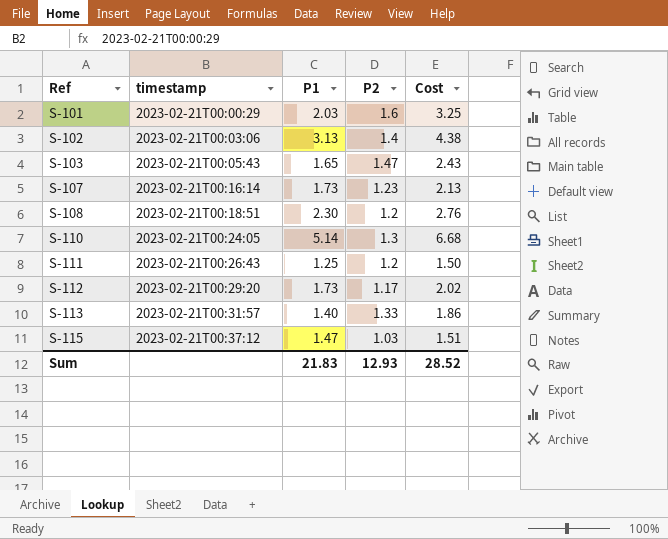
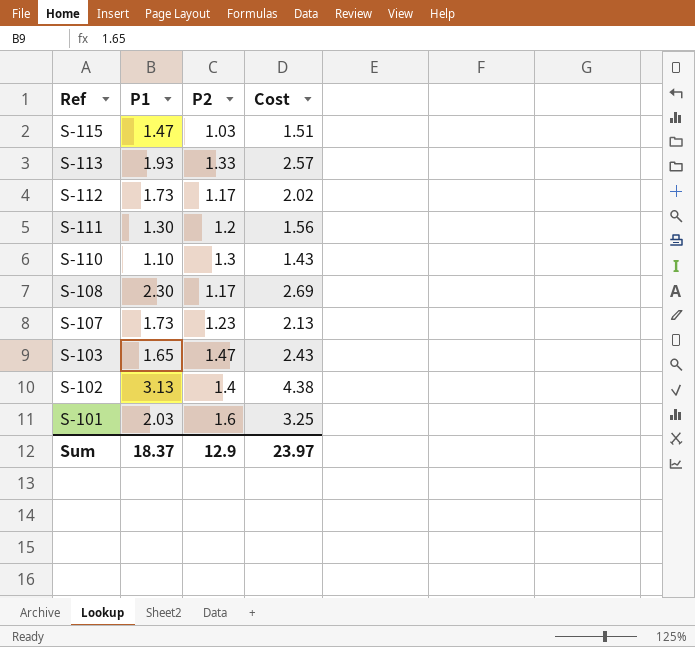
row order: Ref ascending -> Ref descending
column timestamp | position: 2 -> none
S-113 | P1: 1.40 -> 1.93
S-113 | Cost: 1.86 -> 2.57
S-111 | P1: 1.25 -> 1.30
S-111 | Cost: 1.50 -> 1.56
S-110 | P1: 5.14 -> 1.10
S-110 | Cost: 6.68 -> 1.43
S-108 | P2: 1.2 -> 1.17
S-108 | Cost: 2.76 -> 2.69
Sum | P1: 21.83 -> 18.37
Sum | P2: 12.93 -> 12.9
Sum | Cost: 28.52 -> 23.97

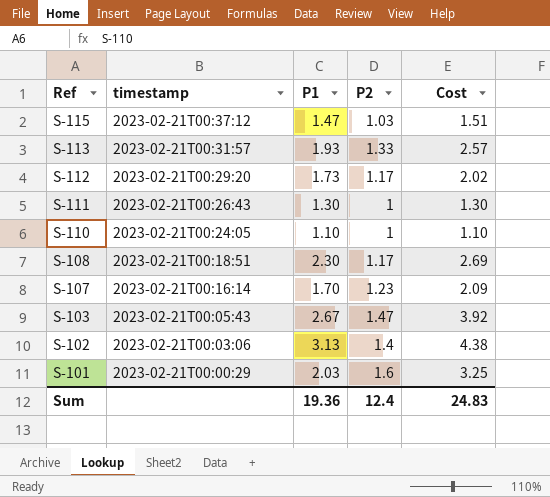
column timestamp | position: none -> 2
S-111 | P2: 1.2 -> 1
S-111 | Cost: 1.56 -> 1.30
S-110 | P2: 1.3 -> 1
S-110 | Cost: 1.43 -> 1.10
S-107 | P1: 1.73 -> 1.70
S-107 | Cost: 2.13 -> 2.09
S-103 | P1: 1.65 -> 2.67
S-103 | Cost: 2.43 -> 3.92
Sum | P1: 18.37 -> 19.36
Sum | P2: 12.9 -> 12.4
Sum | Cost: 23.97 -> 24.83

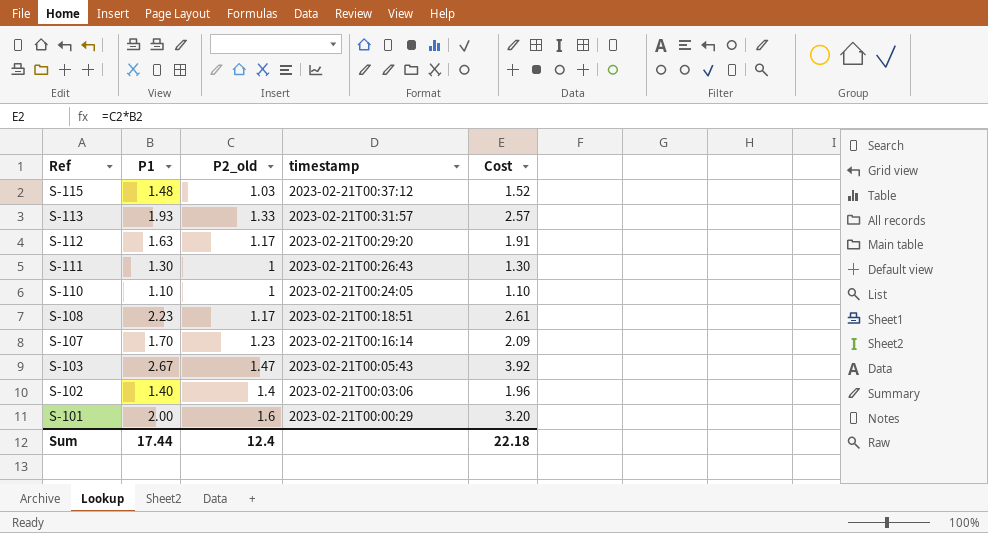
column name: P2 -> P2_old
column timestamp | position: 2 -> 4
S-115 | P1: 1.47 -> 1.48
S-115 | Cost: 1.51 -> 1.52
S-112 | P1: 1.73 -> 1.63
S-112 | Cost: 2.02 -> 1.91
S-108 | P1: 2.30 -> 2.23
S-108 | Cost: 2.69 -> 2.61
S-102 | P1: 3.13 -> 1.40
S-102 | Cost: 4.38 -> 1.96
S-101 | P1: 2.03 -> 2.00
S-101 | Cost: 3.25 -> 3.20
Sum | P1: 19.36 -> 17.44
Sum | Cost: 24.83 -> 22.18

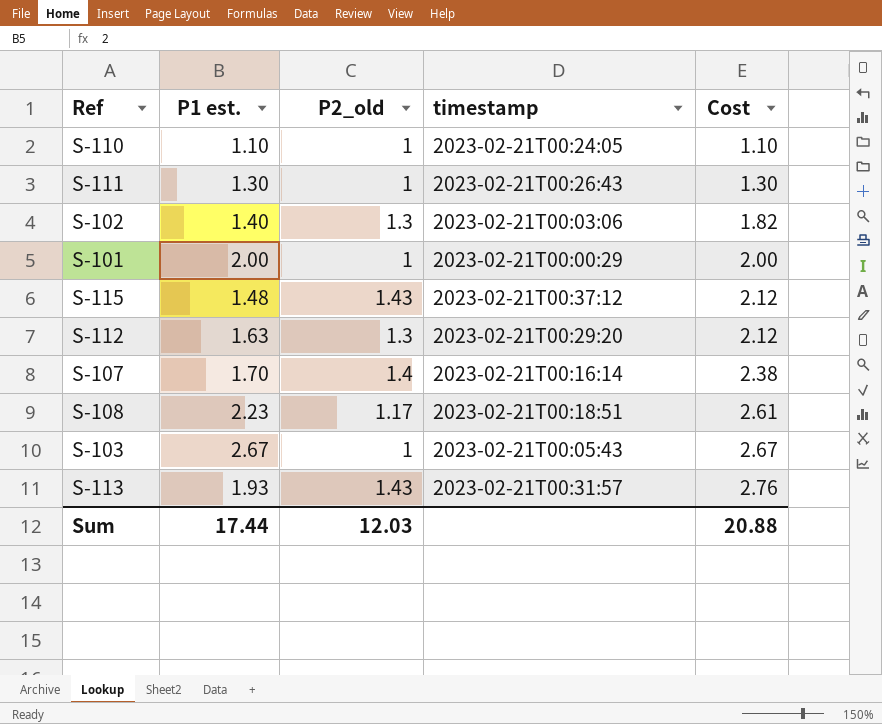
row order: Ref descending -> Cost ascending
column name: P1 -> P1 est.
S-102 | P2_old: 1.4 -> 1.3
S-102 | Cost: 1.96 -> 1.82
S-101 | P2_old: 1.6 -> 1
S-101 | Cost: 3.20 -> 2.00
S-115 | P2_old: 1.03 -> 1.43
S-115 | Cost: 1.52 -> 2.12
S-112 | P2_old: 1.17 -> 1.3
S-112 | Cost: 1.91 -> 2.12
S-107 | P2_old: 1.23 -> 1.4
S-107 | Cost: 2.09 -> 2.38
S-103 | P2_old: 1.47 -> 1
S-103 | Cost: 3.92 -> 2.67
S-113 | P2_old: 1.33 -> 1.43
S-113 | Cost: 2.57 -> 2.76
Sum | P2_old: 12.4 -> 12.03
Sum | Cost: 22.18 -> 20.88

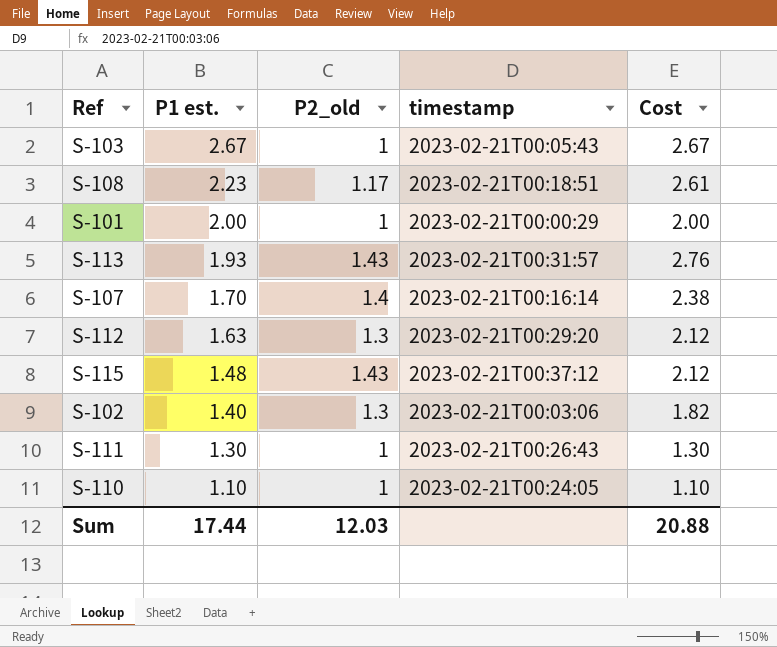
row order: Cost ascending -> P1 est. descending

